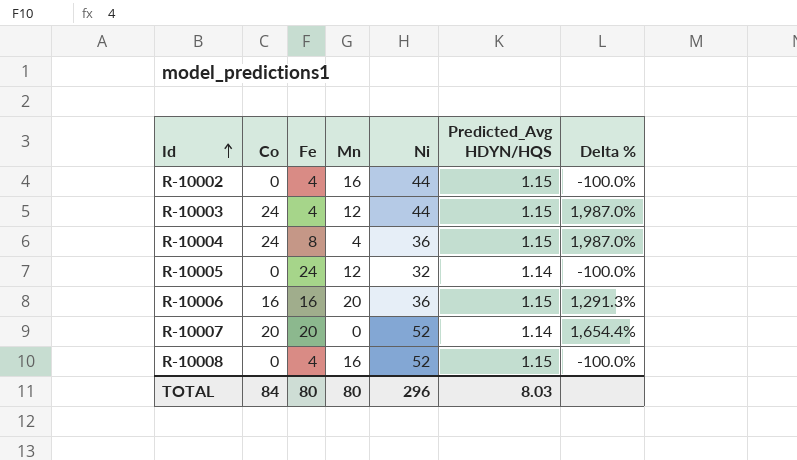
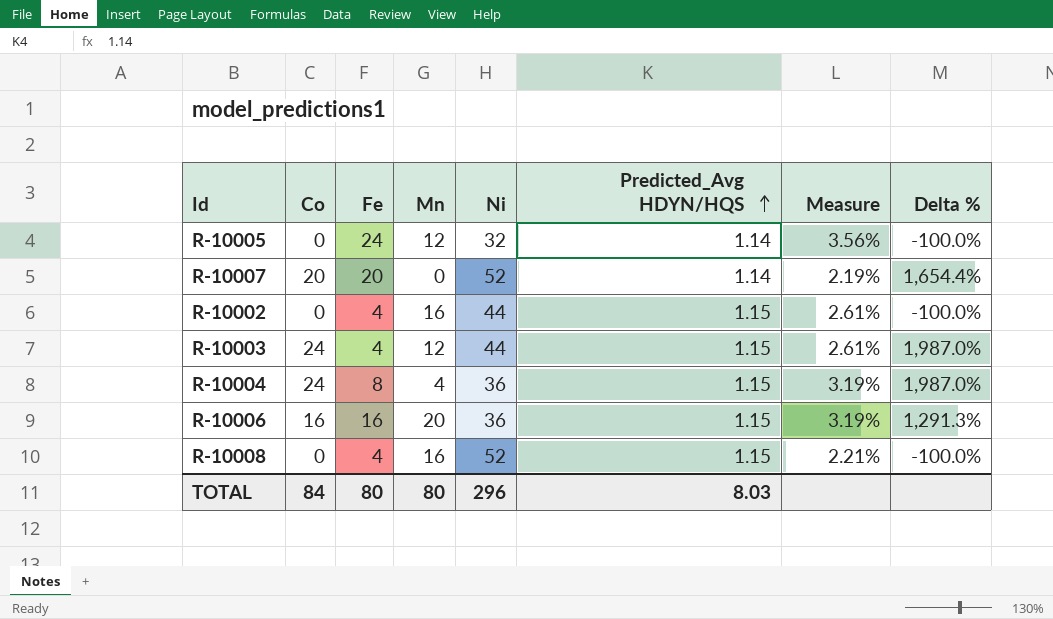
row order: Id ascending -> Predicted_Avg HDYN/HQS ascending
column Measure | formula: none -> [Predicted_Avg HDYN/HQS] / [Ni]

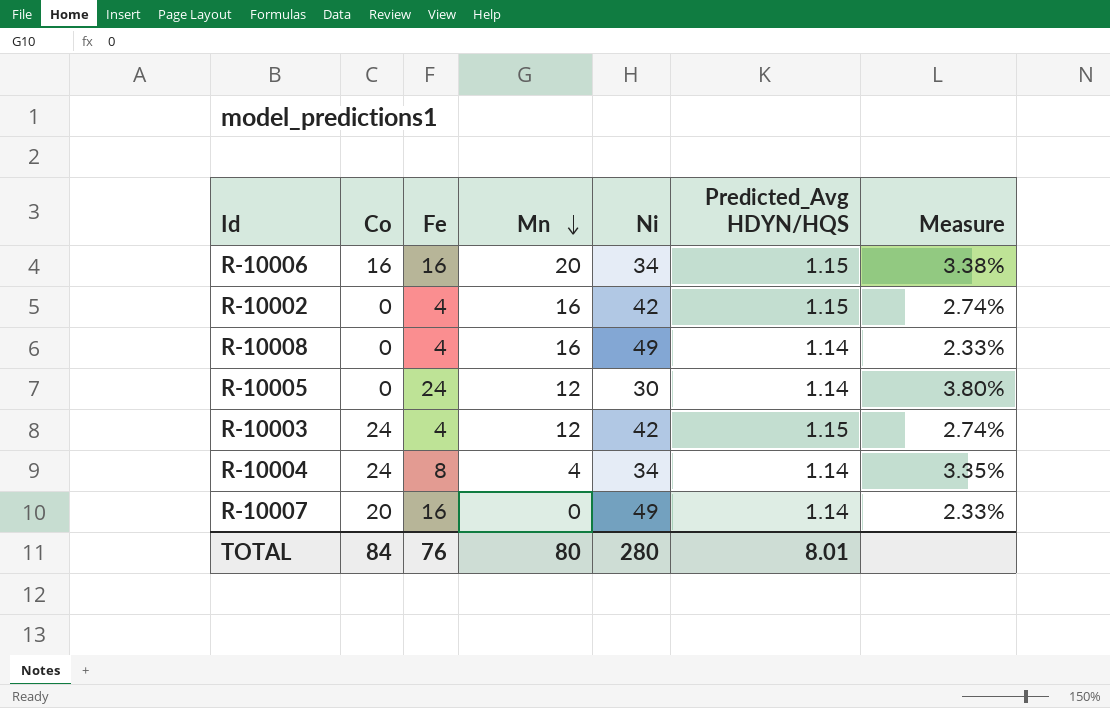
row order: Predicted_Avg HDYN/HQS ascending -> Mn descending
column Delta % | formula: ([Co] - [Predicted_Avg HDYN/HQS]) / [Predicted_Avg HDYN/HQS] -> none
R-10006 | Ni: 36 -> 34
R-10006 | Measure: 3.19% -> 3.38%
R-10002 | Ni: 44 -> 42
R-10002 | Measure: 2.61% -> 2.74%
R-10008 | Ni: 52 -> 49
R-10008 | Predicted_Avg HDYN/HQS: 1.15 -> 1.14
R-10008 | Measure: 2.21% -> 2.33%
R-10005 | Ni: 32 -> 30
R-10005 | Measure: 3.56% -> 3.80%
R-10003 | Ni: 44 -> 42
R-10003 | Measure: 2.61% -> 2.74%
R-10004 | Ni: 36 -> 34
R-10004 | Predicted_Avg HDYN/HQS: 1.15 -> 1.14
R-10004 | Measure: 3.19% -> 3.35%
R-10007 | Fe: 20 -> 16
R-10007 | Ni: 52 -> 49
R-10007 | Measure: 2.19% -> 2.33%
TOTAL | Fe: 80 -> 76
TOTAL | Ni: 296 -> 280
TOTAL | Predicted_Avg HDYN/HQS: 8.03 -> 8.01

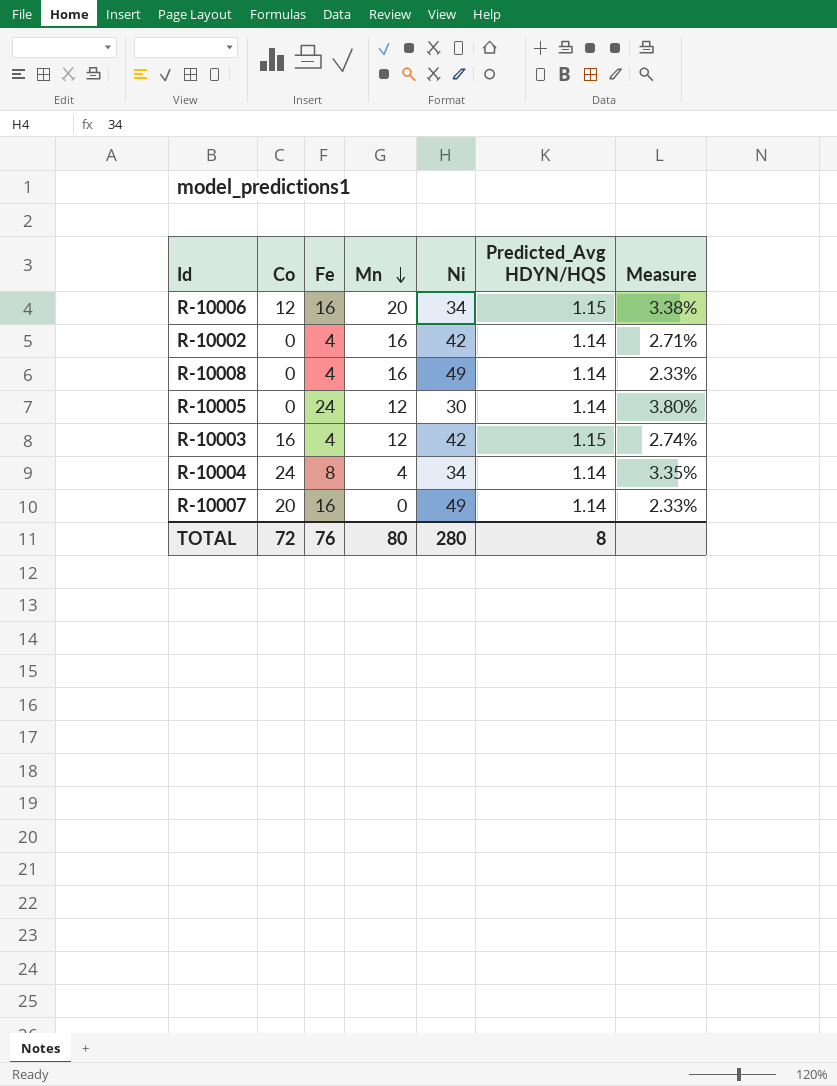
R-10006 | Co: 16 -> 12
R-10002 | Predicted_Avg HDYN/HQS: 1.15 -> 1.14
R-10002 | Measure: 2.74% -> 2.71%
R-10003 | Co: 24 -> 16
TOTAL | Co: 84 -> 72
TOTAL | Predicted_Avg HDYN/HQS: 8.01 -> 8

